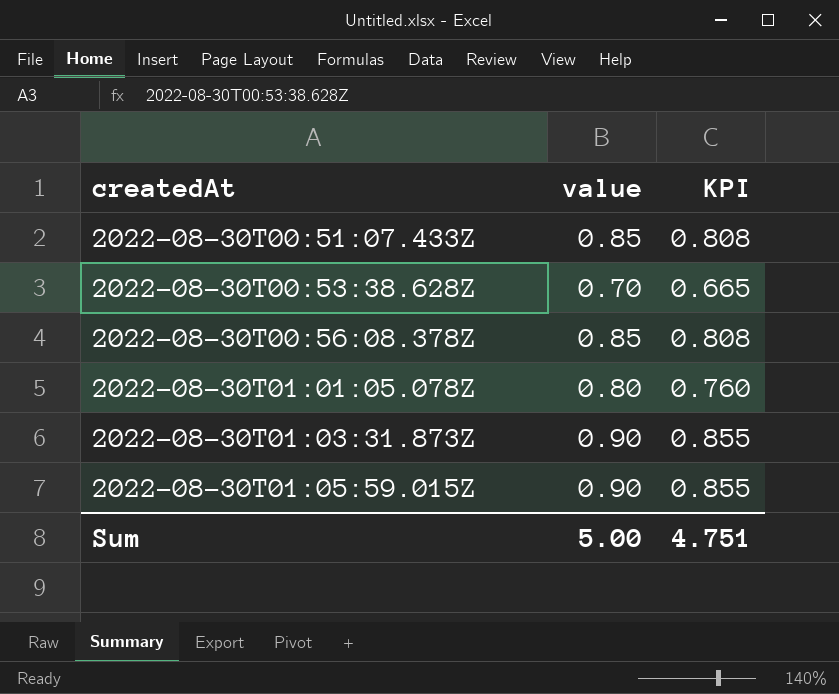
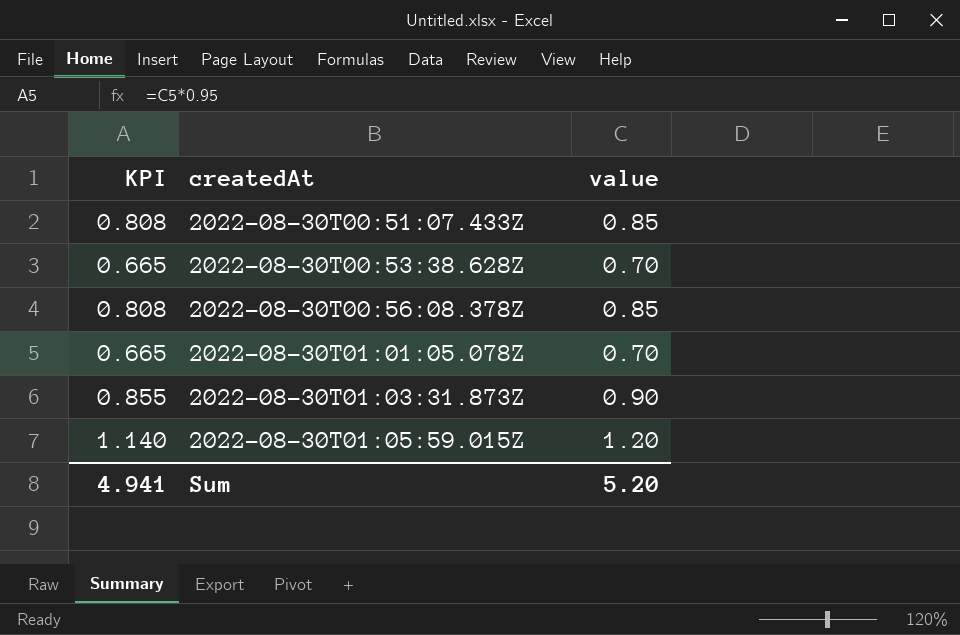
column KPI | position: 3 -> 1
2022-08-30T01:01:05.078Z | KPI: 0.760 -> 0.665
2022-08-30T01:01:05.078Z | value: 0.80 -> 0.70
2022-08-30T01:05:59.015Z | KPI: 0.855 -> 1.140
2022-08-30T01:05:59.015Z | value: 0.90 -> 1.20
Sum | KPI: 4.751 -> 4.941
Sum | value: 5.00 -> 5.20

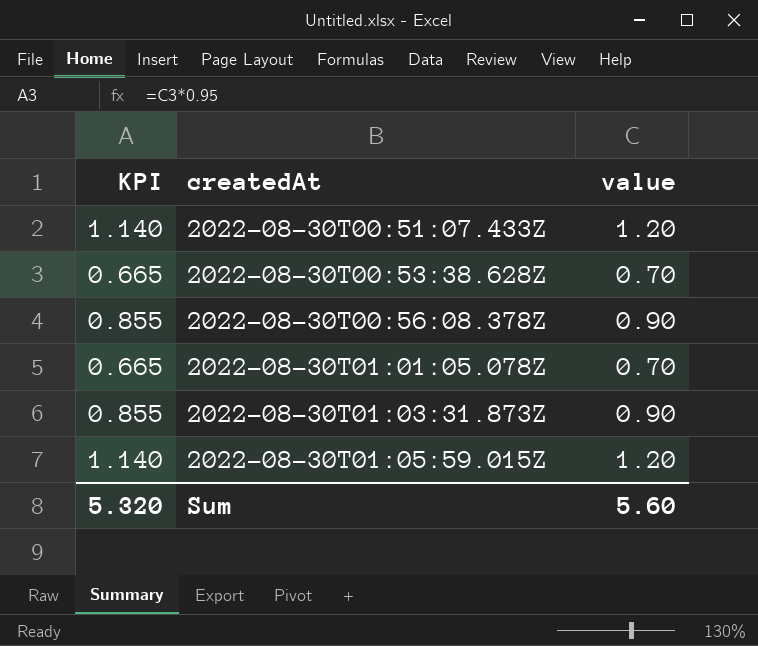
2022-08-30T00:51:07.433Z | KPI: 0.808 -> 1.140
2022-08-30T00:51:07.433Z | value: 0.85 -> 1.20
2022-08-30T00:56:08.378Z | KPI: 0.808 -> 0.855
2022-08-30T00:56:08.378Z | value: 0.85 -> 0.90
Sum | KPI: 4.941 -> 5.320
Sum | value: 5.20 -> 5.60

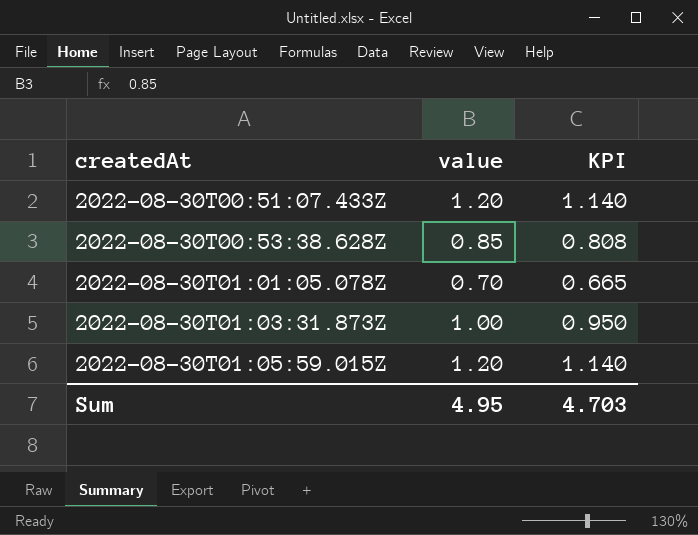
column KPI | position: 1 -> 3
row 2022-08-30T00:56:08.378Z: 0.855 | 0.90 -> none
2022-08-30T00:53:38.628Z | value: 0.70 -> 0.85
2022-08-30T00:53:38.628Z | KPI: 0.665 -> 0.808
2022-08-30T01:03:31.873Z | value: 0.90 -> 1.00
2022-08-30T01:03:31.873Z | KPI: 0.855 -> 0.950
Sum | value: 5.60 -> 4.95
Sum | KPI: 5.320 -> 4.703

